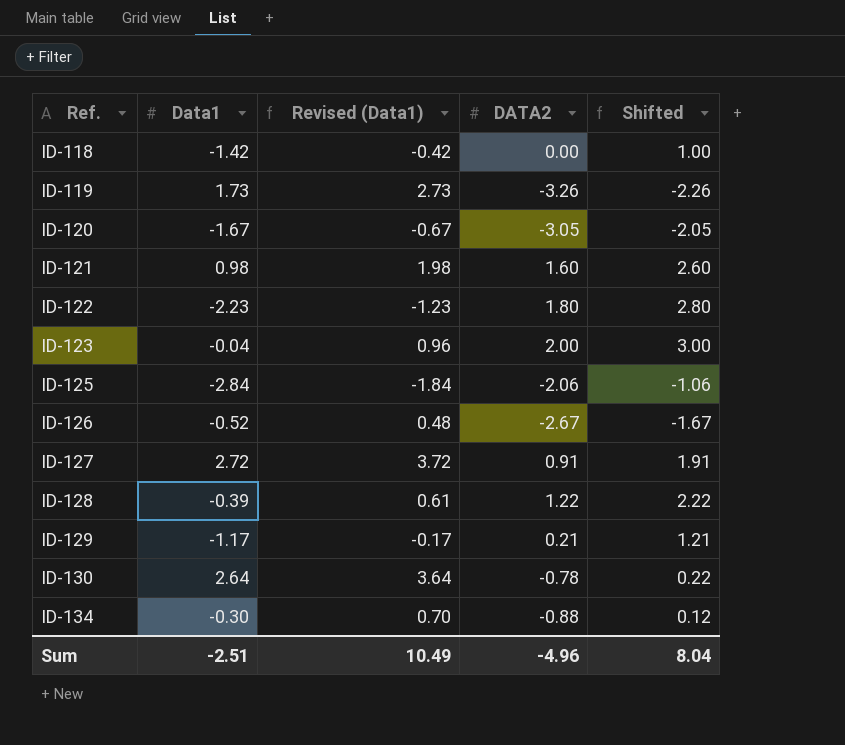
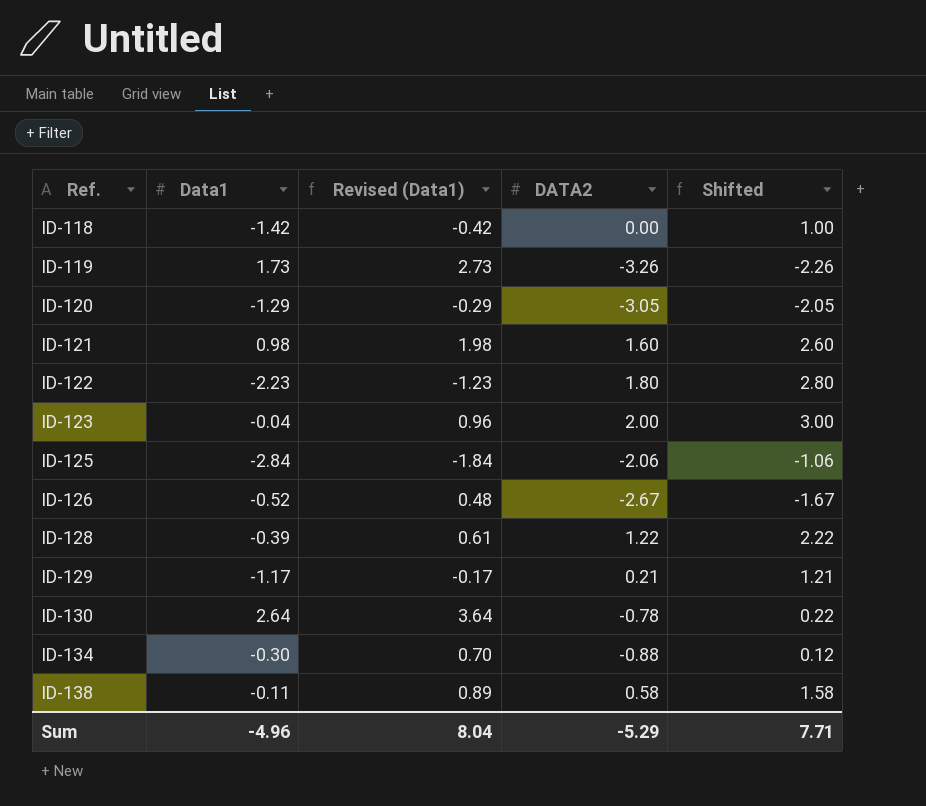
row ID-127: 2.72 | 3.72 | 0.91 | 1.91 -> none
ID-120 | Data1: -1.67 -> -1.29
ID-120 | Revised (Data1): -0.67 -> -0.29
row ID-138: none -> -0.11 | 0.89 | 0.58 | 1.58
Sum | Data1: -2.51 -> -4.96
Sum | Revised (Data1): 10.49 -> 8.04
Sum | DATA2: -4.96 -> -5.29
Sum | Shifted: 8.04 -> 7.71

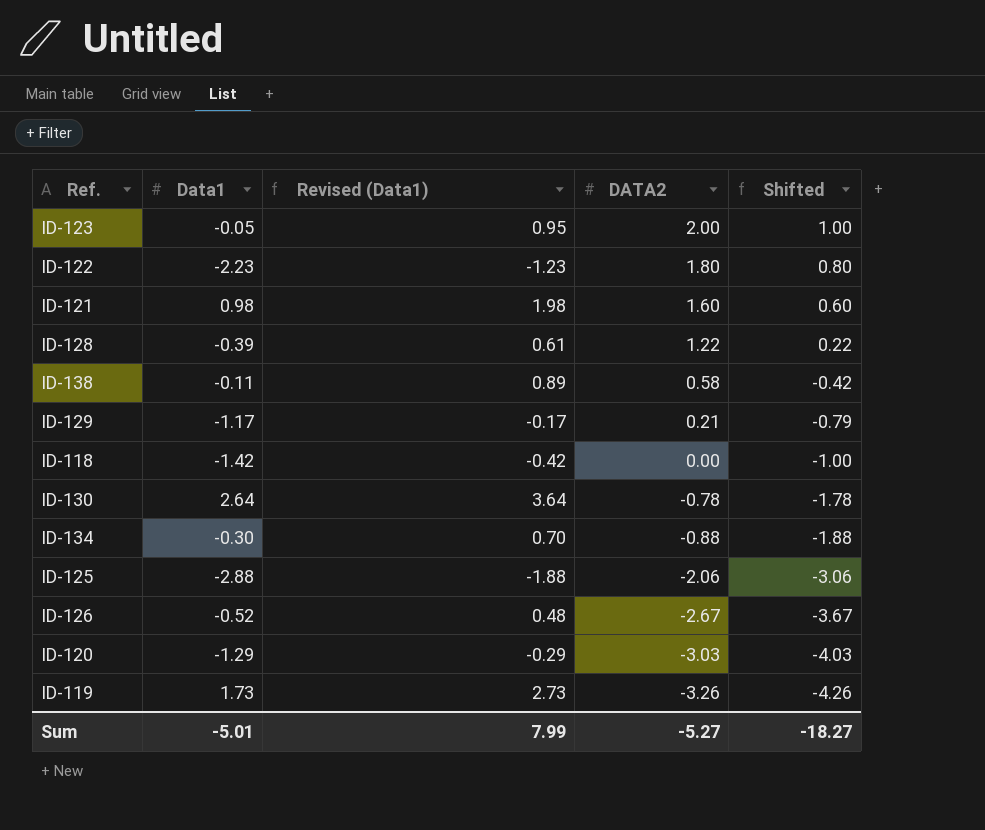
row order: Ref. ascending -> DATA2 descending
column Shifted | formula: [DATA2] + 1 -> [DATA2] - 1
ID-123 | Data1: -0.04 -> -0.05
ID-123 | Revised (Data1): 0.96 -> 0.95
ID-125 | Data1: -2.84 -> -2.88
ID-125 | Revised (Data1): -1.84 -> -1.88
ID-120 | DATA2: -3.05 -> -3.03
Sum | Data1: -4.96 -> -5.01
Sum | Revised (Data1): 8.04 -> 7.99
Sum | DATA2: -5.29 -> -5.27
Sum | Shifted: 7.71 -> -18.27

